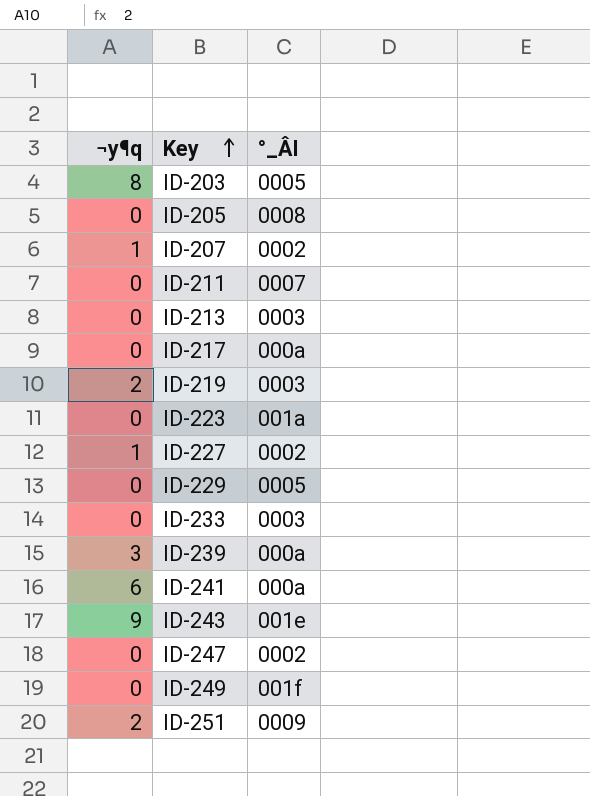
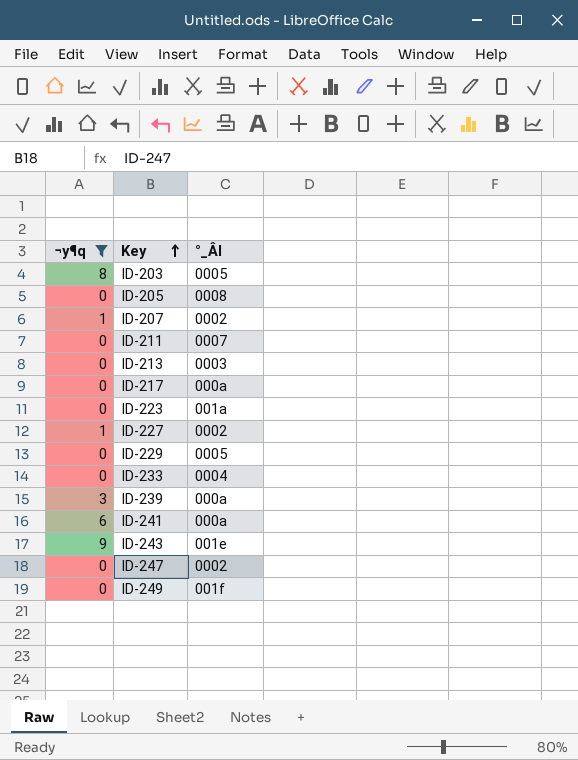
filter: none -> ¬y¶q != 2
ID-233 | °_ÂI: 0003 -> 0004

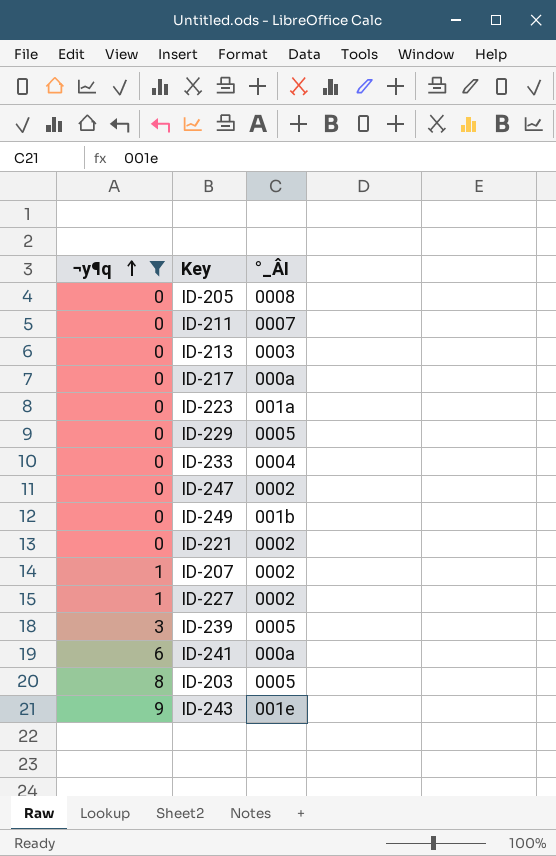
row order: Key ascending -> ¬y¶q ascending
ID-249 | °_ÂI: 001f -> 001b
row ID-221: none -> 0 | 0002
ID-239 | °_ÂI: 000a -> 0005

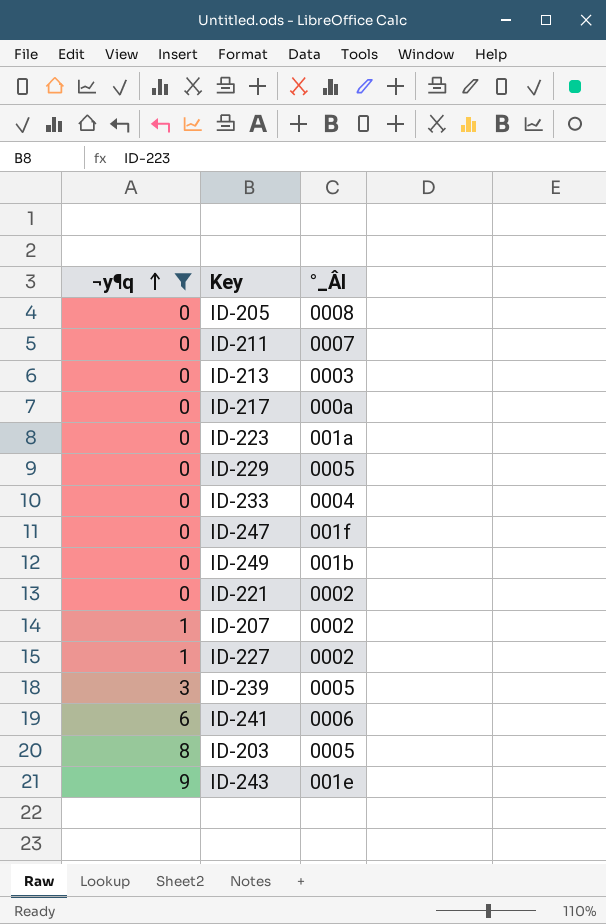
ID-247 | °_ÂI: 0002 -> 001f
ID-241 | °_ÂI: 000a -> 0006

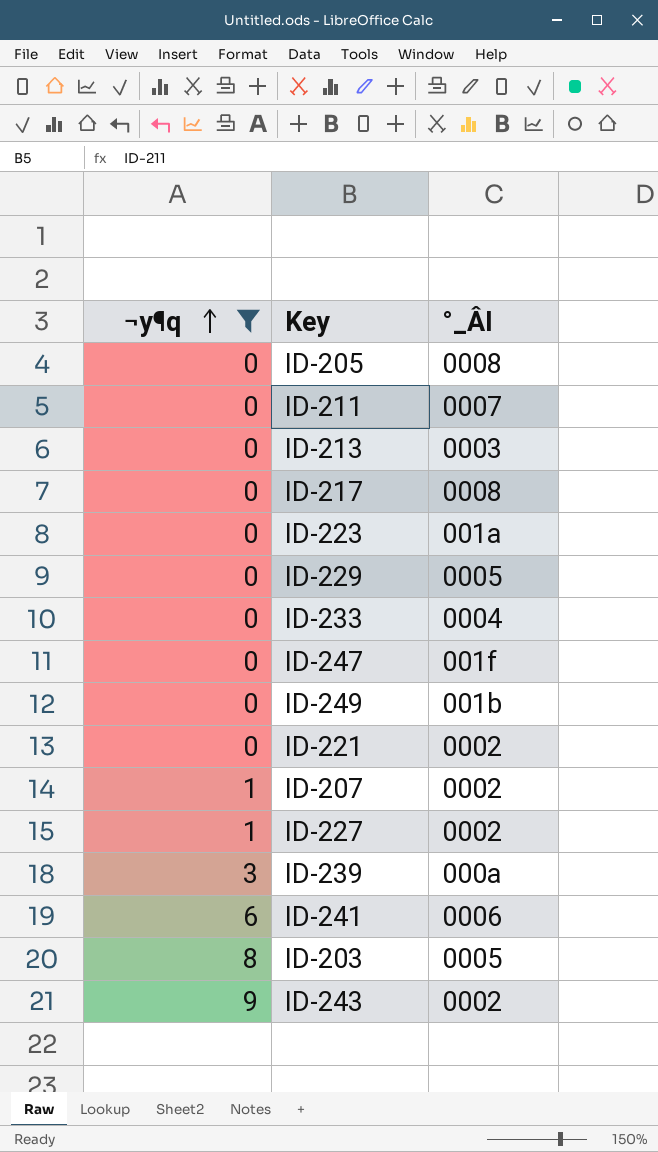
ID-217 | °_ÂI: 000a -> 0008
ID-239 | °_ÂI: 0005 -> 000a
ID-243 | °_ÂI: 001e -> 0002

